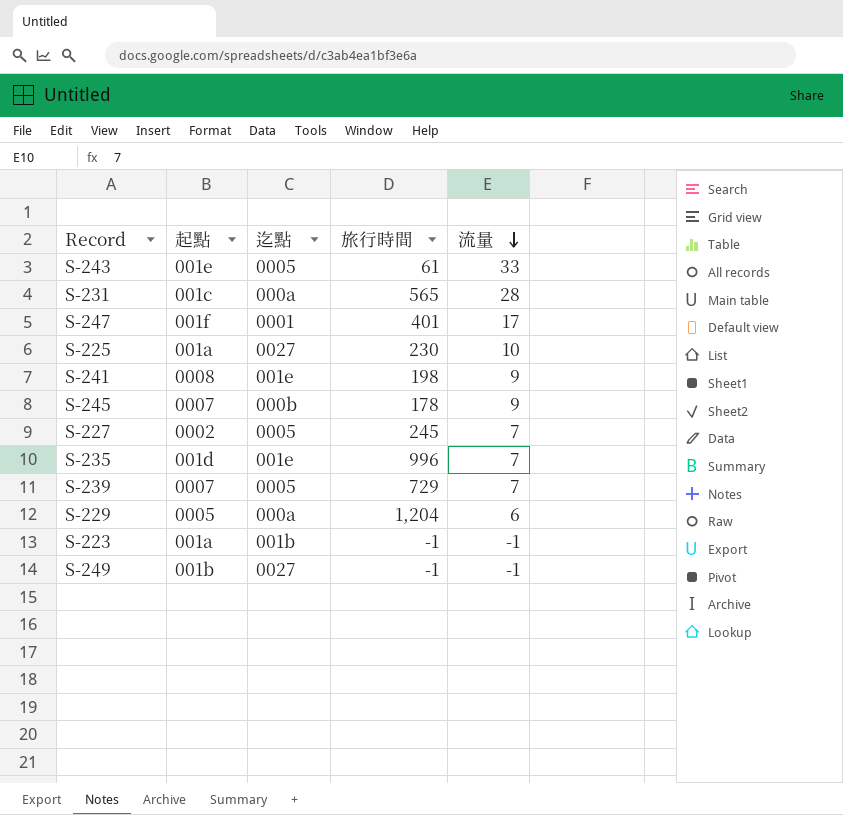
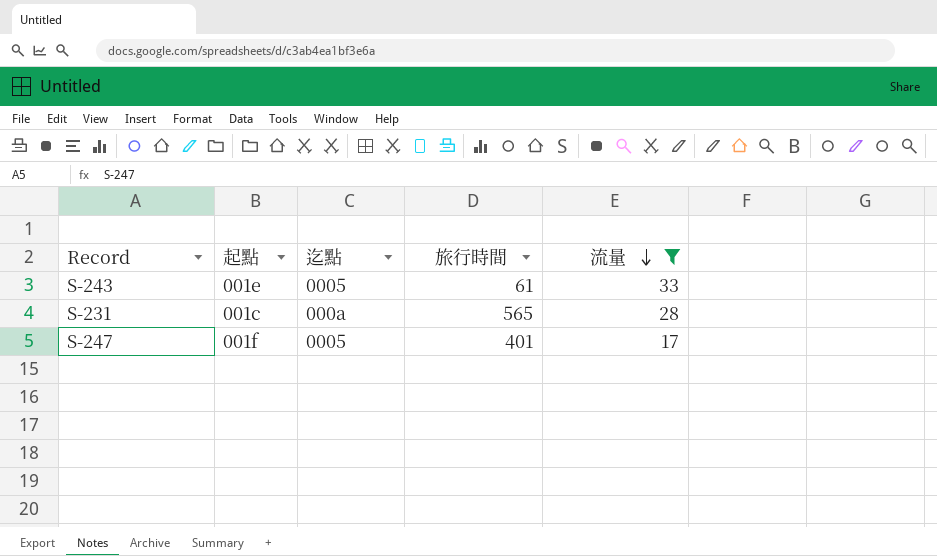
filter: none -> 流量 >= 17
S-247 | 迄點: 0001 -> 0005

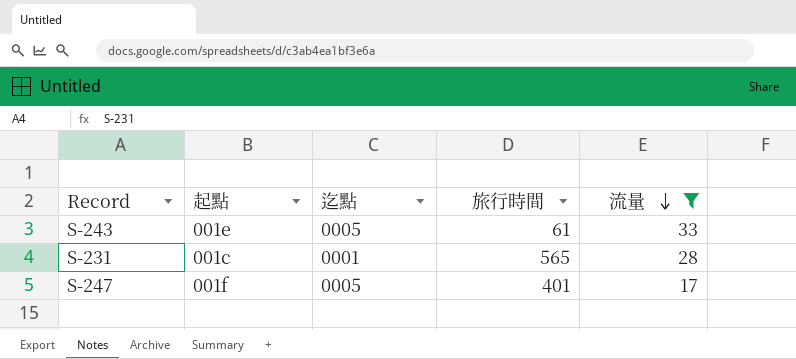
S-231 | 迄點: 000a -> 0001

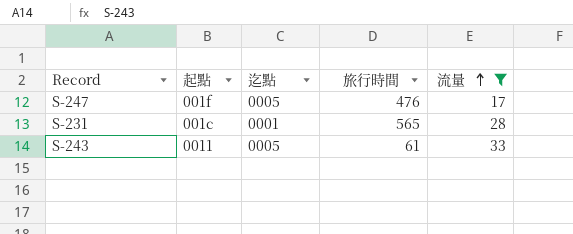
row order: 流量 descending -> 流量 ascending
S-247 | 旅行時間: 401 -> 476
S-243 | 起點: 001e -> 0011

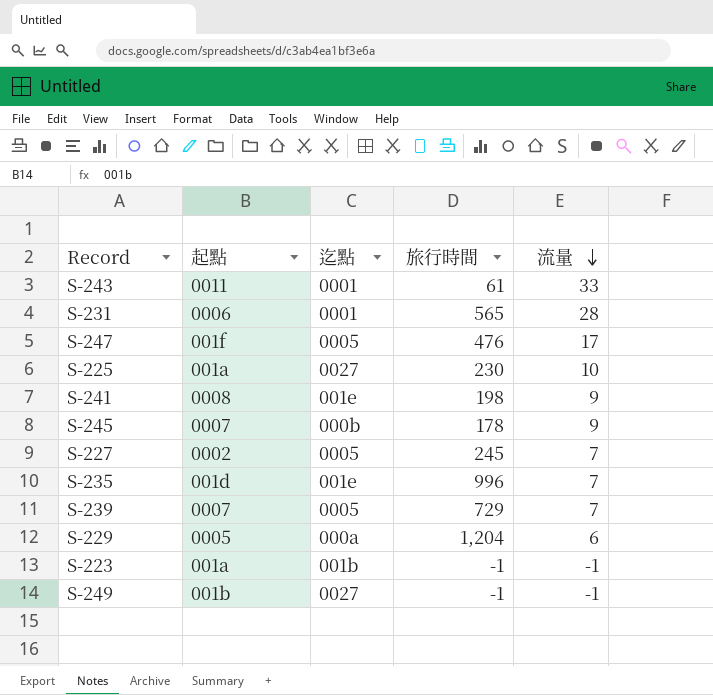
filter: 流量 >= 17 -> none
row order: 流量 ascending -> 流量 descending
S-243 | 迄點: 0005 -> 0001
S-231 | 起點: 001c -> 0006

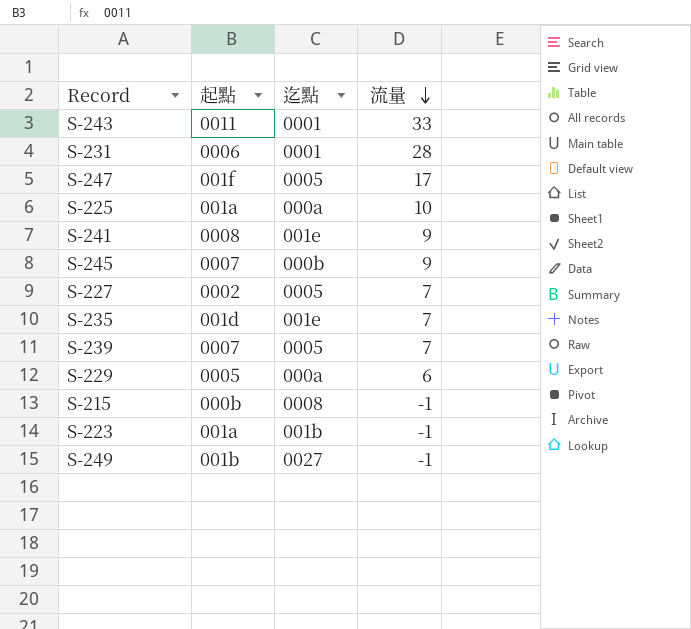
column 旅行時間 | position: 4 -> none
S-225 | 迄點: 0027 -> 000a
row S-215: none -> 000b | 0008 | -1

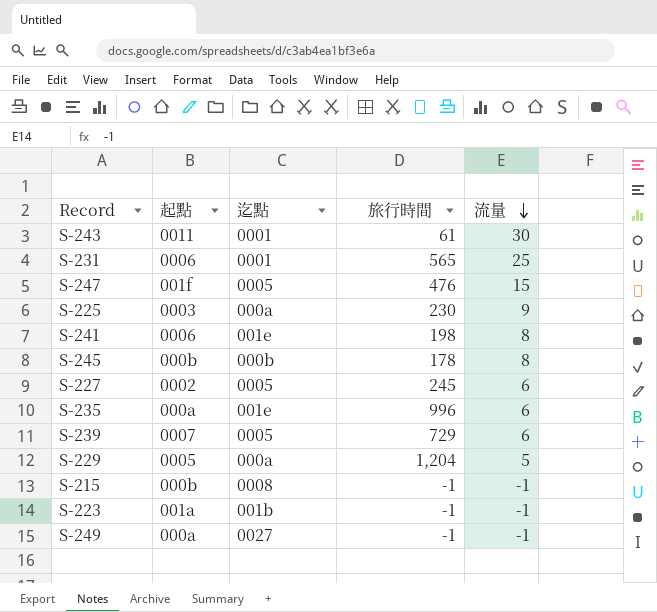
column 旅行時間 | position: none -> 4
S-243 | 流量: 33 -> 30
S-231 | 流量: 28 -> 25
S-247 | 流量: 17 -> 15
S-225 | 起點: 001a -> 0003
S-225 | 流量: 10 -> 9
S-241 | 起點: 0008 -> 0006
S-241 | 流量: 9 -> 8
S-245 | 起點: 0007 -> 000b
S-245 | 流量: 9 -> 8
S-227 | 流量: 7 -> 6
S-235 | 起點: 001d -> 000a
S-235 | 流量: 7 -> 6
S-239 | 流量: 7 -> 6
S-229 | 流量: 6 -> 5
S-249 | 起點: 001b -> 000a

